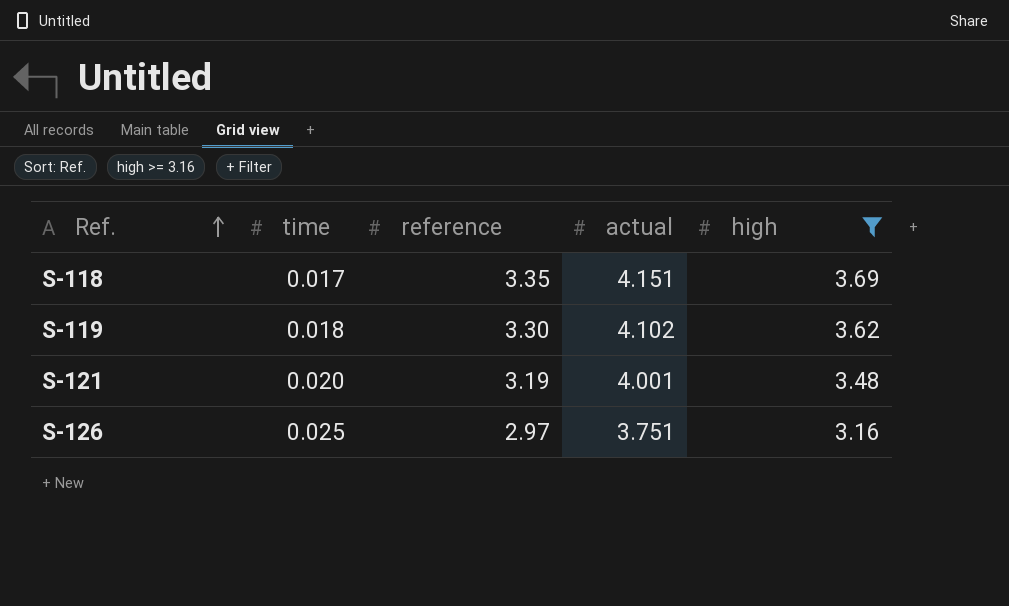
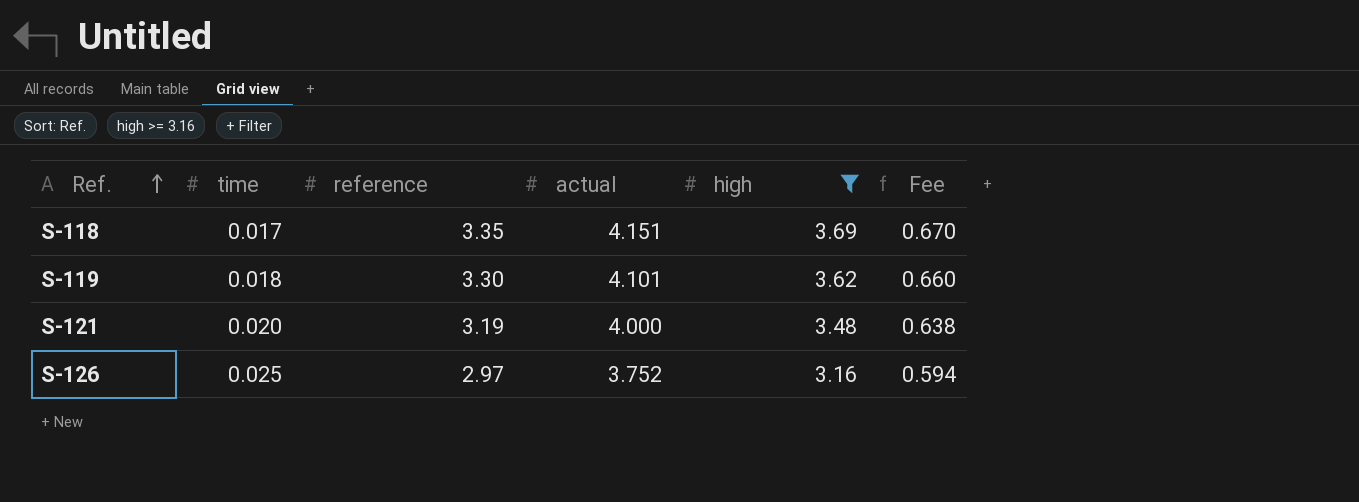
column Fee | formula: none -> [reference] * 0.2
S-119 | actual: 4.102 -> 4.101
S-121 | actual: 4.001 -> 4.000
S-126 | actual: 3.751 -> 3.752

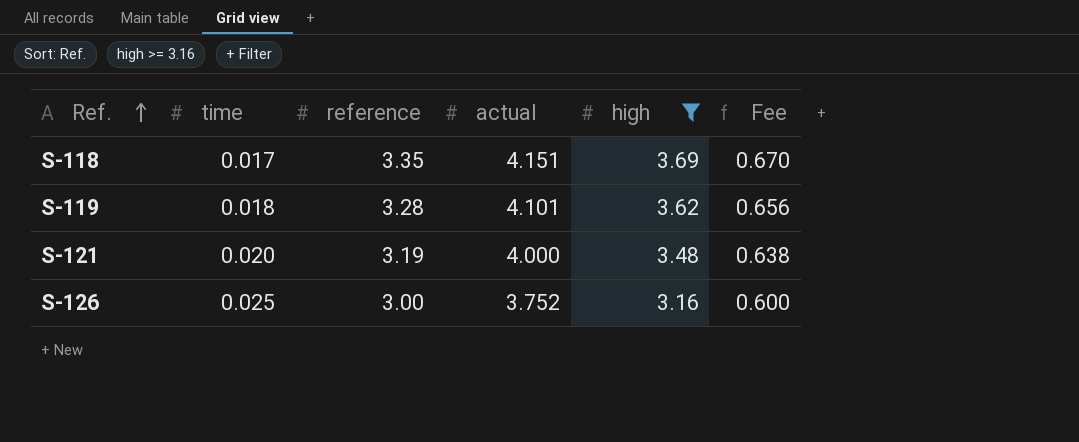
S-119 | reference: 3.30 -> 3.28
S-119 | Fee: 0.660 -> 0.656
S-126 | reference: 2.97 -> 3.00
S-126 | Fee: 0.594 -> 0.600

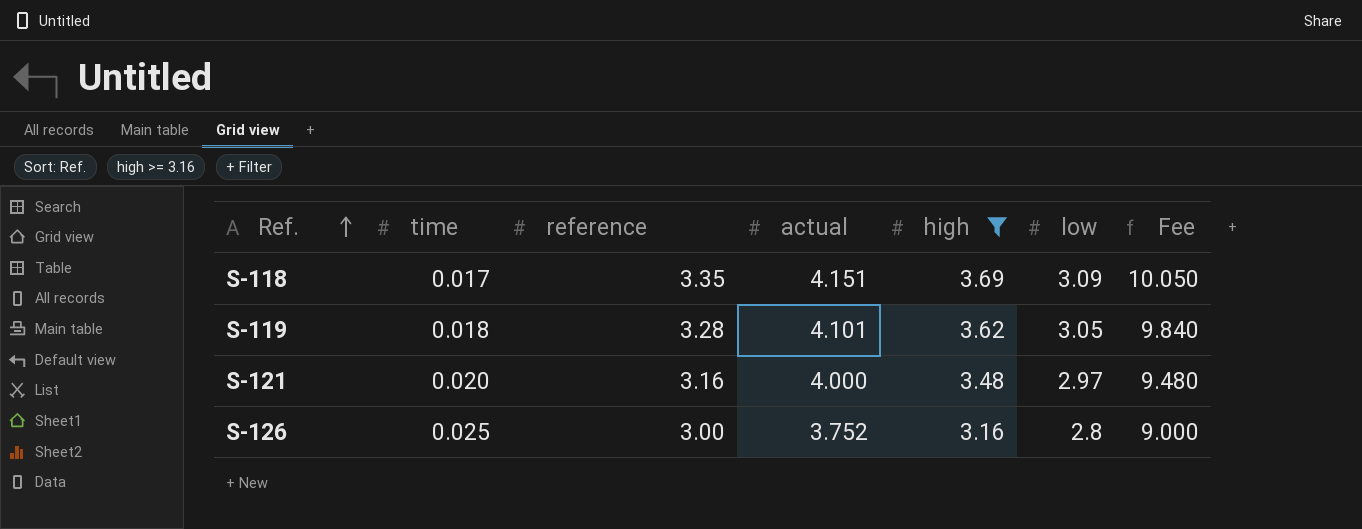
column low | position: none -> 6
column Fee | formula: [reference] * 0.2 -> [reference] * 3
S-121 | reference: 3.19 -> 3.16

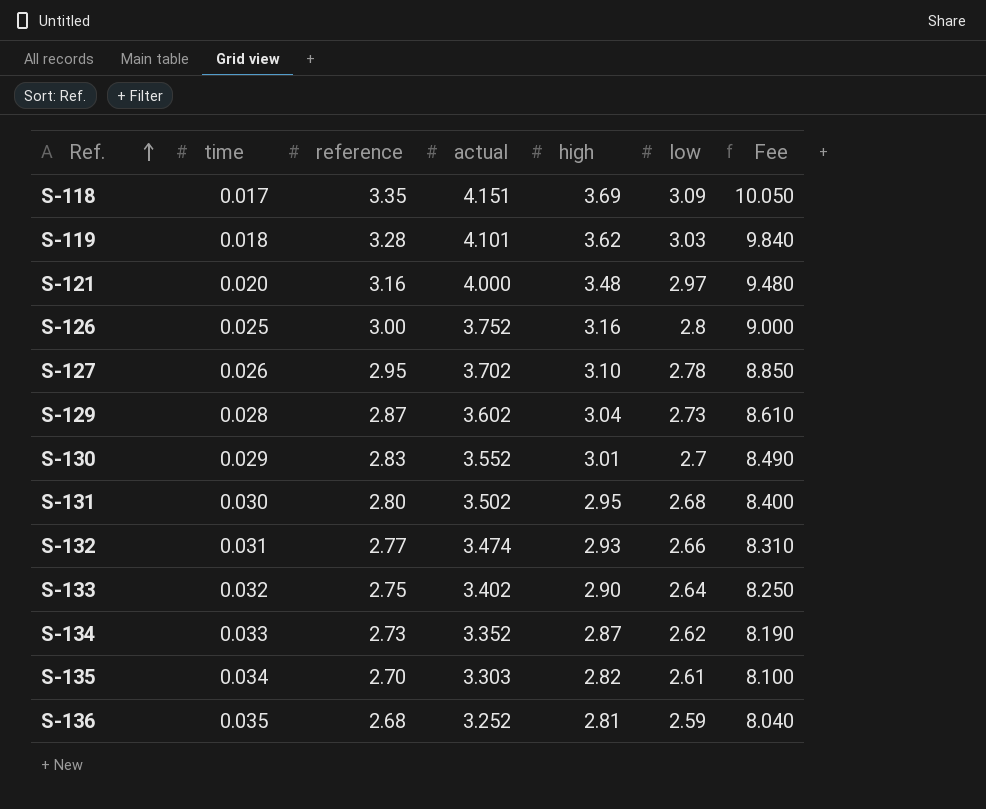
filter: high >= 3.16 -> none
S-119 | low: 3.05 -> 3.03

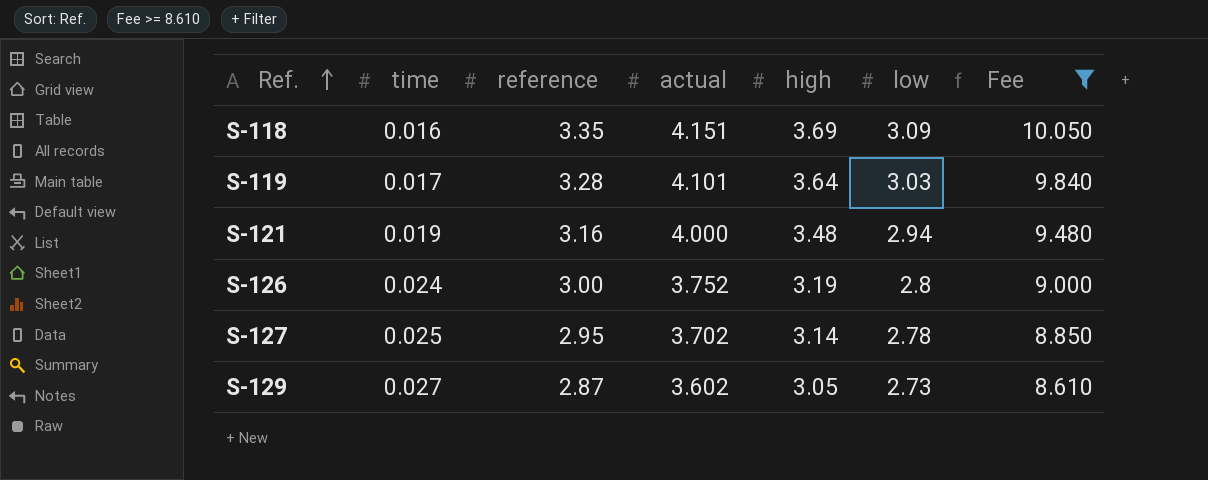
filter: none -> Fee >= 8.610
S-118 | time: 0.017 -> 0.016
S-119 | time: 0.018 -> 0.017
S-119 | high: 3.62 -> 3.64
S-121 | time: 0.020 -> 0.019
S-121 | low: 2.97 -> 2.94
S-126 | time: 0.025 -> 0.024
S-126 | high: 3.16 -> 3.19
S-127 | time: 0.026 -> 0.025
S-127 | high: 3.10 -> 3.14
S-129 | time: 0.028 -> 0.027
S-129 | high: 3.04 -> 3.05

